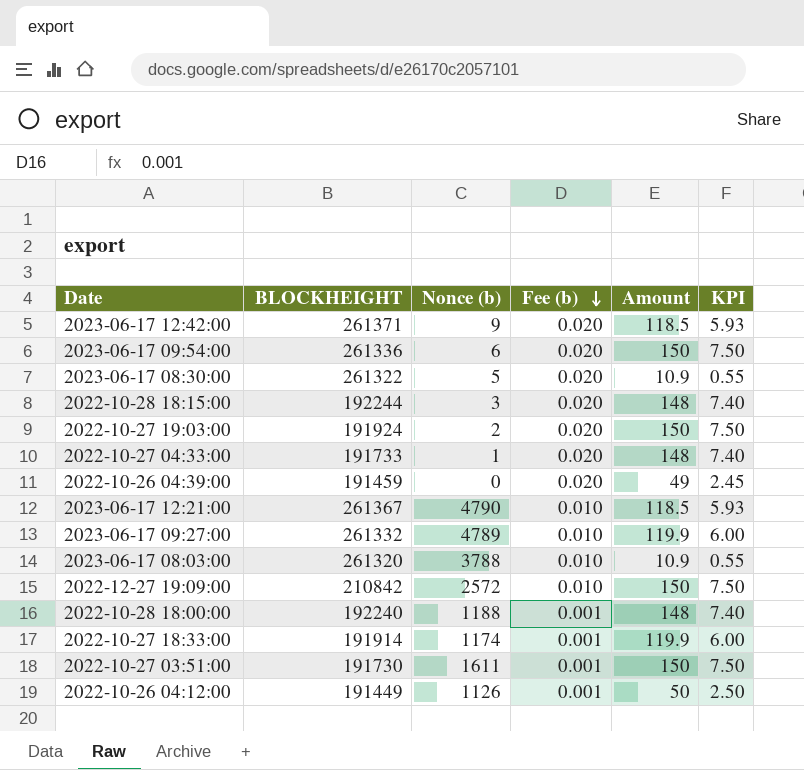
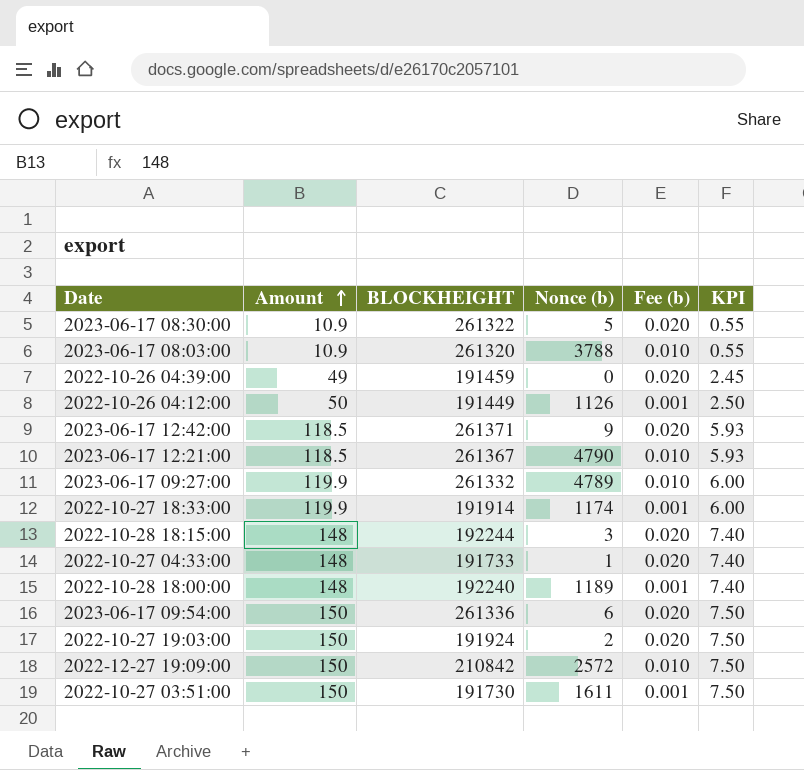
row order: Fee (b) descending -> Amount ascending
column Amount | position: 5 -> 2
2022-10-28 18:00:00 | Nonce (b): 1188 -> 1189

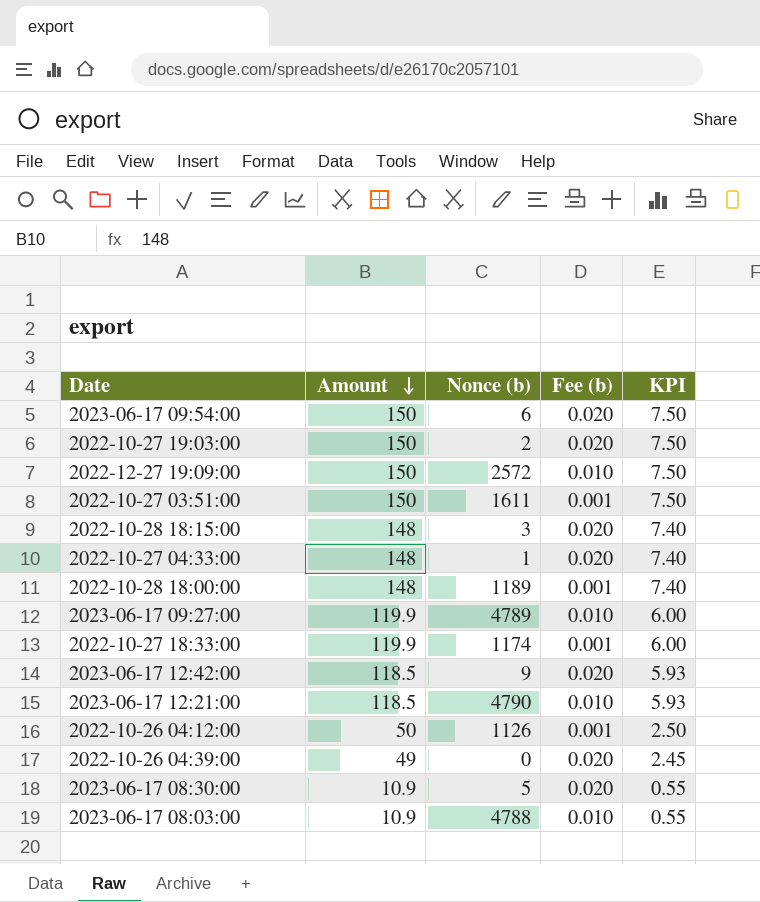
row order: Amount ascending -> Amount descending
column BLOCKHEIGHT | position: 3 -> none
2023-06-17 08:03:00 | Nonce (b): 3788 -> 4788

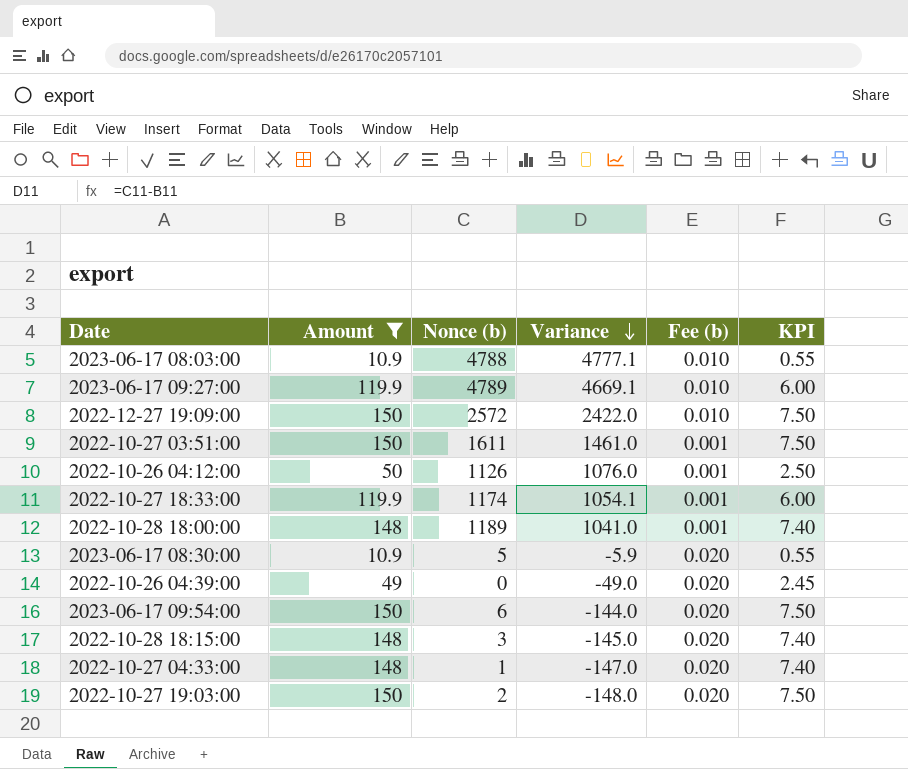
filter: none -> Amount != 118.5
row order: Amount descending -> Variance descending
column Variance | formula: none -> [Nonce (b)] - [Amount]

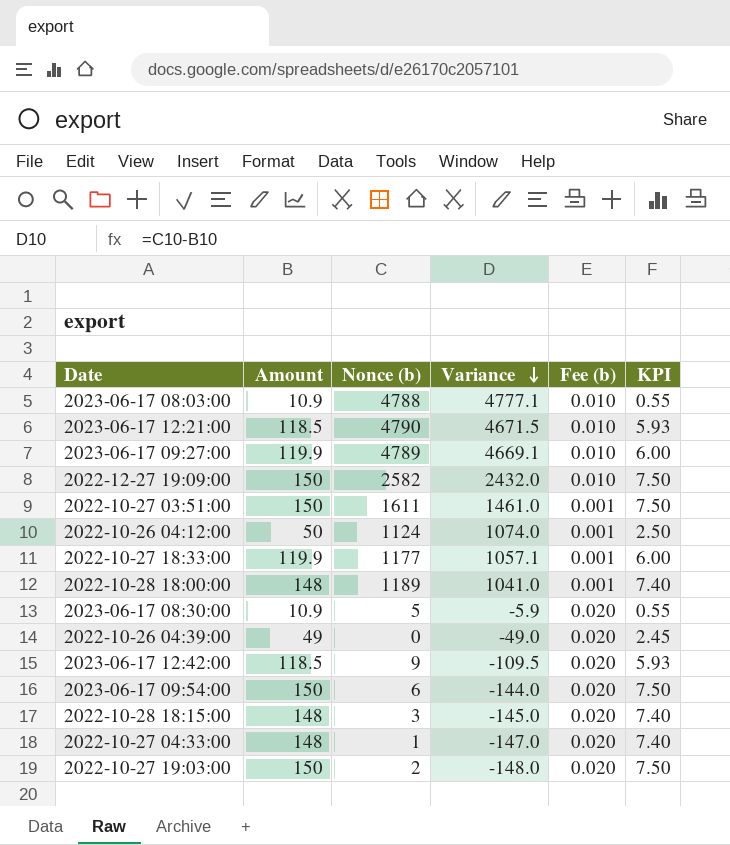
filter: Amount != 118.5 -> none
2022-12-27 19:09:00 | Nonce (b): 2572 -> 2582
2022-12-27 19:09:00 | Variance: 2422.0 -> 2432.0
2022-10-26 04:12:00 | Nonce (b): 1126 -> 1124
2022-10-26 04:12:00 | Variance: 1076.0 -> 1074.0
2022-10-27 18:33:00 | Nonce (b): 1174 -> 1177
2022-10-27 18:33:00 | Variance: 1054.1 -> 1057.1

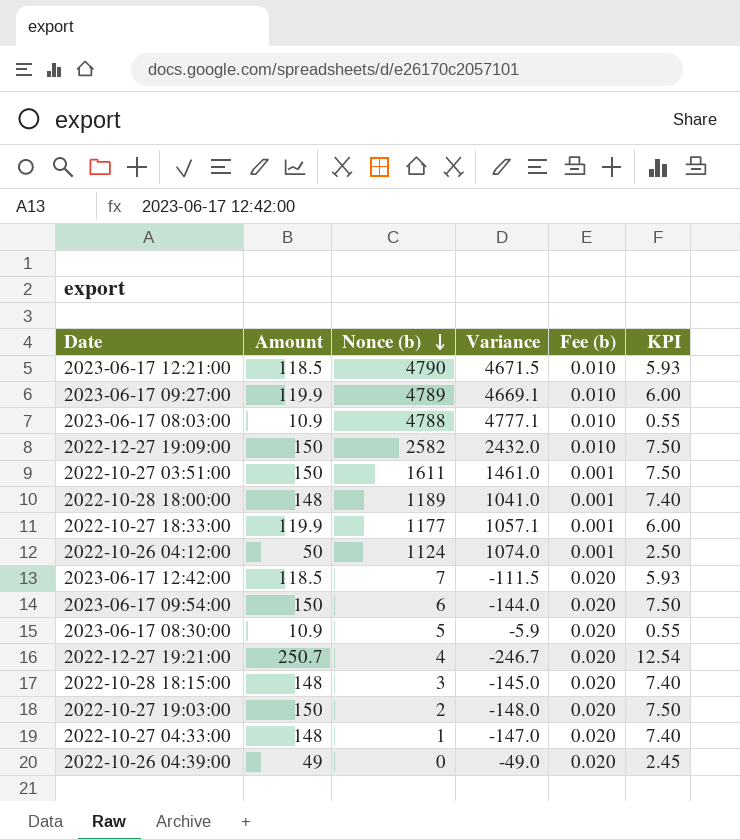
row order: Variance descending -> Nonce (b) descending
2023-06-17 12:42:00 | Nonce (b): 9 -> 7
2023-06-17 12:42:00 | Variance: -109.5 -> -111.5
row 2022-12-27 19:21:00: none -> 250.7 | 4 | -246.7 | 0.020 | 12.54

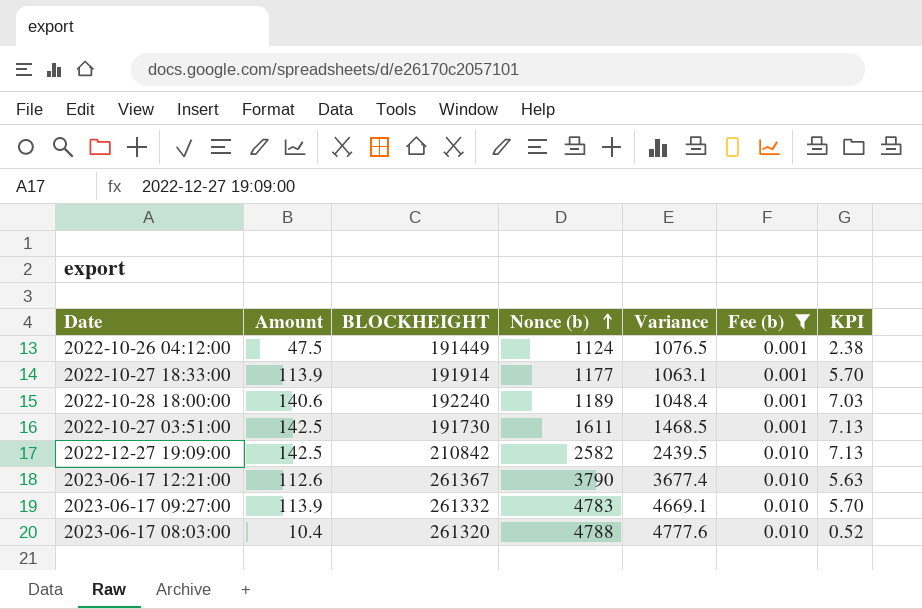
filter: none -> Fee (b) != 0.020
row order: Nonce (b) descending -> Nonce (b) ascending
column BLOCKHEIGHT | position: none -> 3
2022-10-26 04:12:00 | Amount: 50 -> 47.5
2022-10-26 04:12:00 | Variance: 1074.0 -> 1076.5
2022-10-26 04:12:00 | KPI: 2.50 -> 2.38
2022-10-27 18:33:00 | Amount: 119.9 -> 113.9
2022-10-27 18:33:00 | Variance: 1057.1 -> 1063.1
2022-10-27 18:33:00 | KPI: 6.00 -> 5.70
2022-10-28 18:00:00 | Amount: 148 -> 140.6
2022-10-28 18:00:00 | Variance: 1041.0 -> 1048.4
2022-10-28 18:00:00 | KPI: 7.40 -> 7.03
2022-10-27 03:51:00 | Amount: 150 -> 142.5
2022-10-27 03:51:00 | Variance: 1461.0 -> 1468.5
2022-10-27 03:51:00 | KPI: 7.50 -> 7.13
2022-12-27 19:09:00 | Amount: 150 -> 142.5
2022-12-27 19:09:00 | Variance: 2432.0 -> 2439.5
2022-12-27 19:09:00 | KPI: 7.50 -> 7.13
2023-06-17 12:21:00 | Amount: 118.5 -> 112.6
2023-06-17 12:21:00 | Nonce (b): 4790 -> 3790
2023-06-17 12:21:00 | Variance: 4671.5 -> 3677.4
2023-06-17 12:21:00 | KPI: 5.93 -> 5.63
2023-06-17 09:27:00 | Amount: 119.9 -> 113.9
2023-06-17 09:27:00 | Nonce (b): 4789 -> 4783
2023-06-17 09:27:00 | KPI: 6.00 -> 5.70
2023-06-17 08:03:00 | Amount: 10.9 -> 10.4
2023-06-17 08:03:00 | Variance: 4777.1 -> 4777.6
2023-06-17 08:03:00 | KPI: 0.55 -> 0.52

